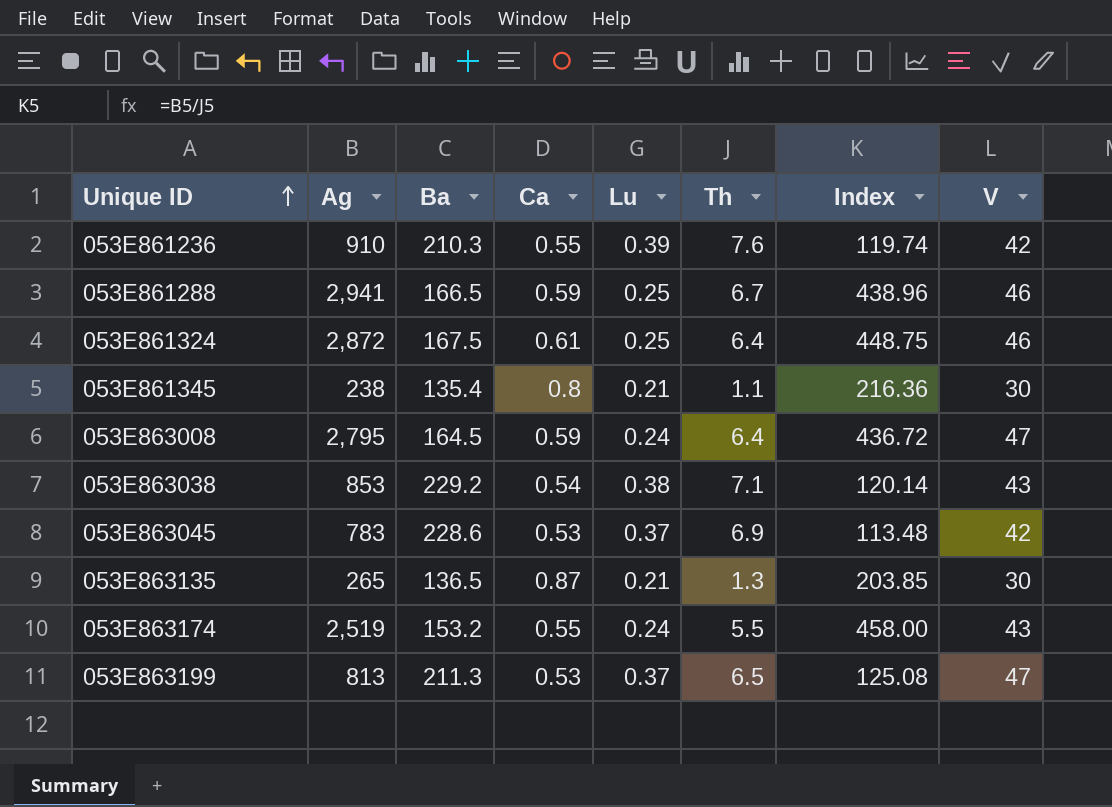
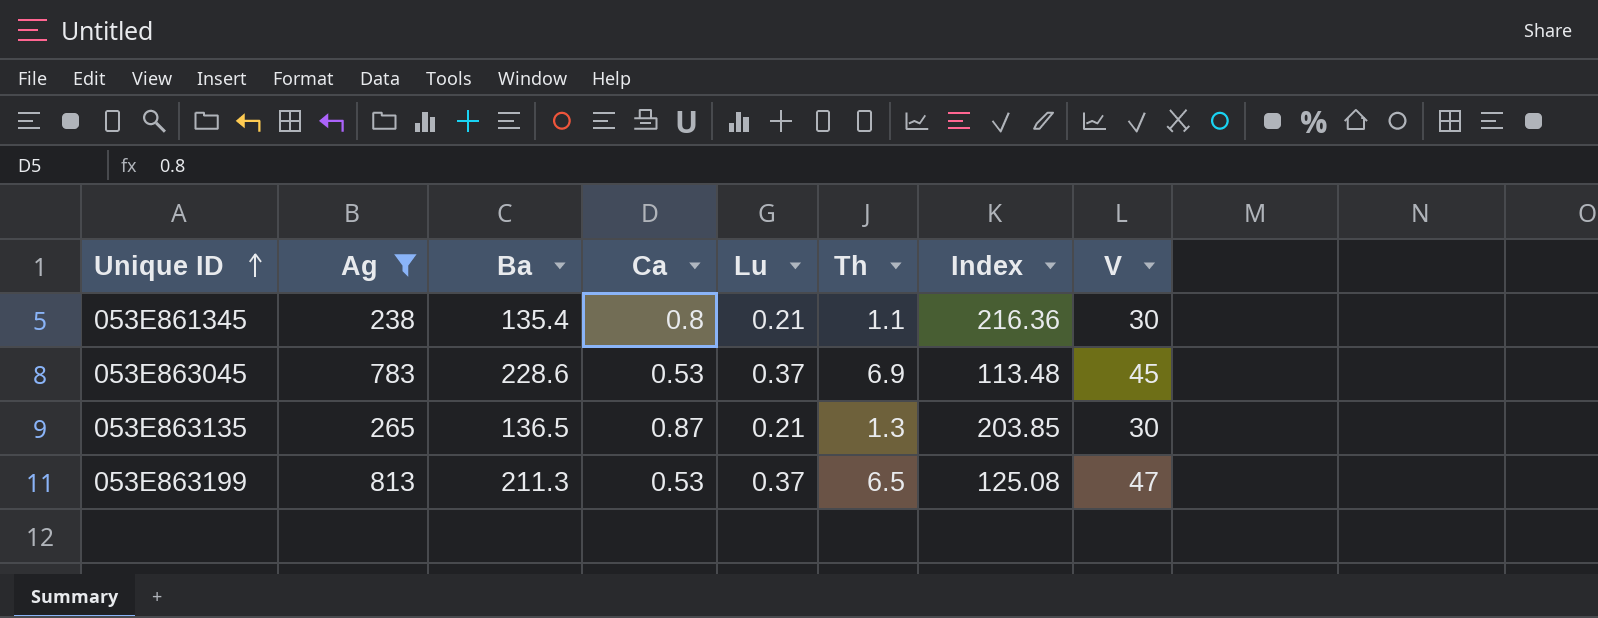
filter: none -> Ag <= 813
053E863045 | V: 42 -> 45

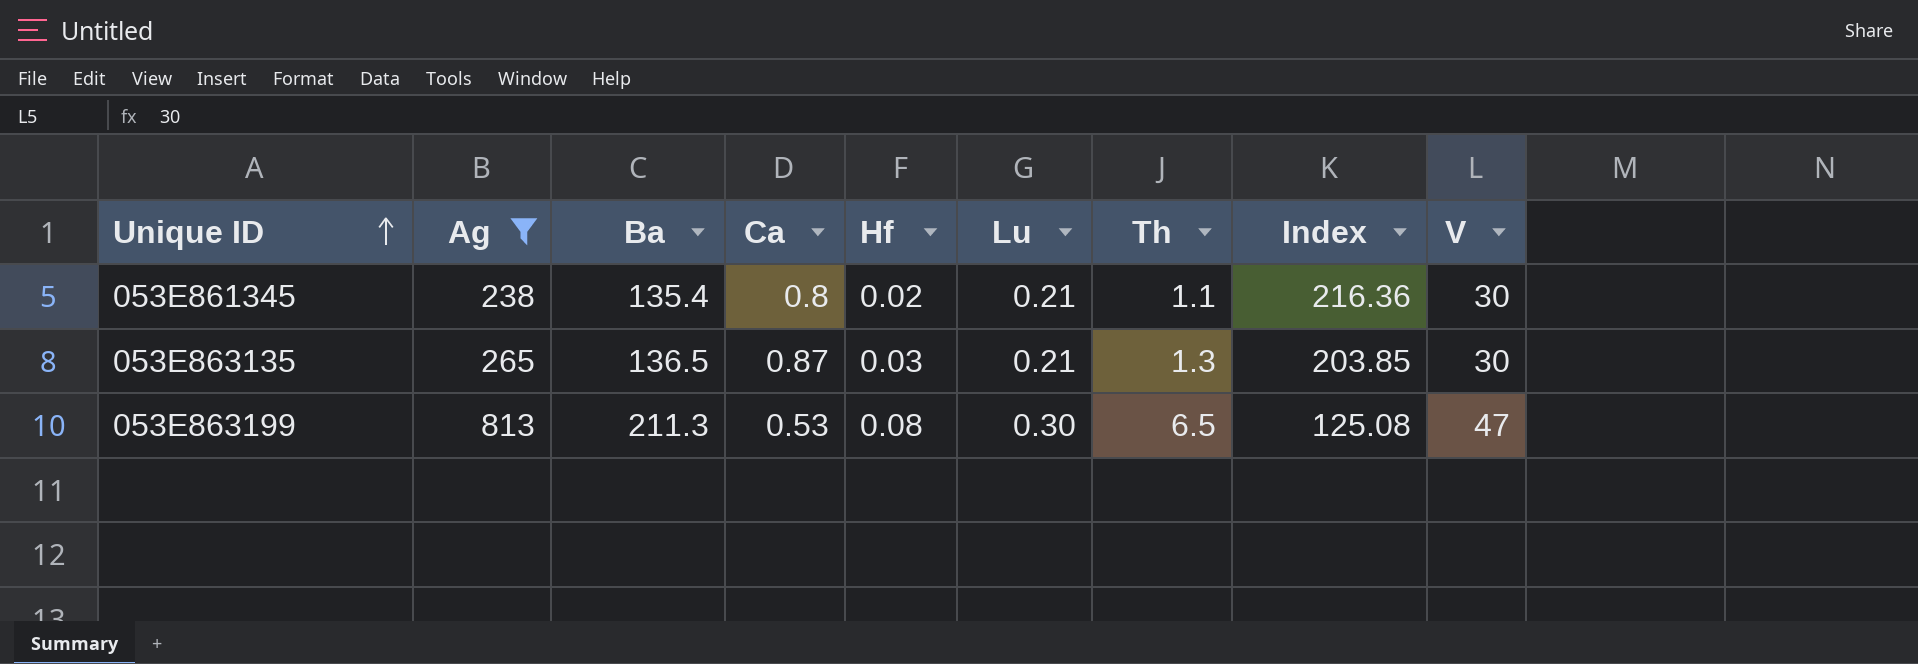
column Hf | position: none -> 5
row 053E863045: 783 | 228.6 | 0.53 | 0.37 | 6.9 | 113.48 | 45 -> none
053E863199 | Lu: 0.37 -> 0.30

